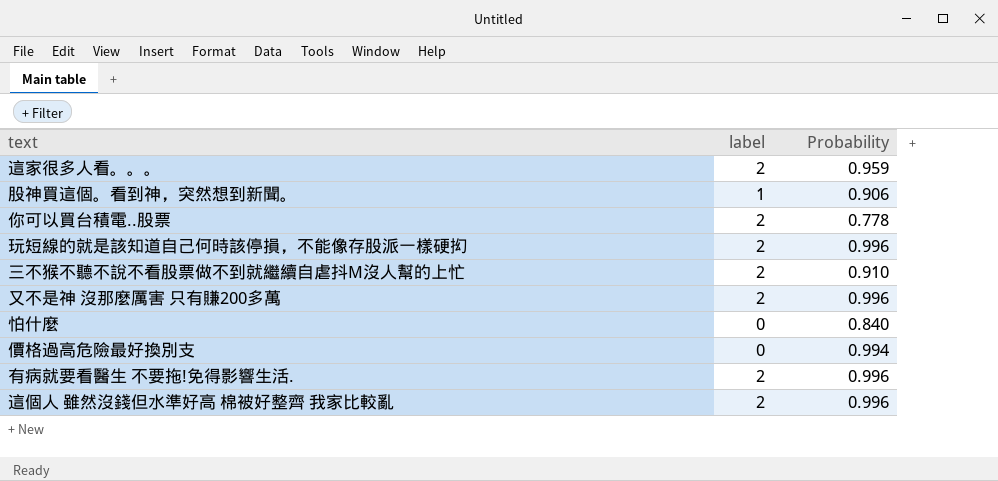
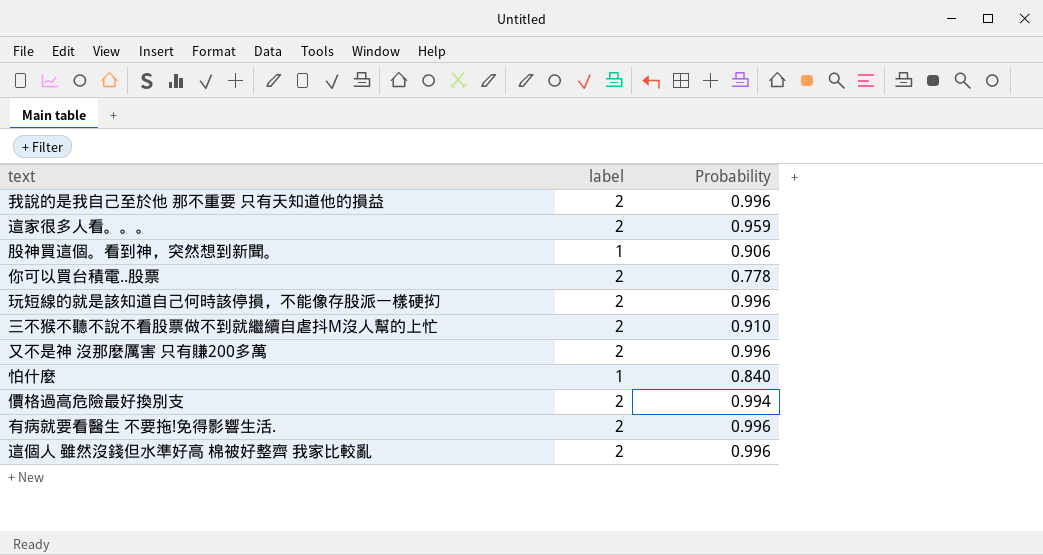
row 我說的是我自己至於他 那不重要 只有天知道他的損益: none -> 2 | 0.996
怕什麼 | label: 0 -> 1
價格過高危險最好換別支 | label: 0 -> 2

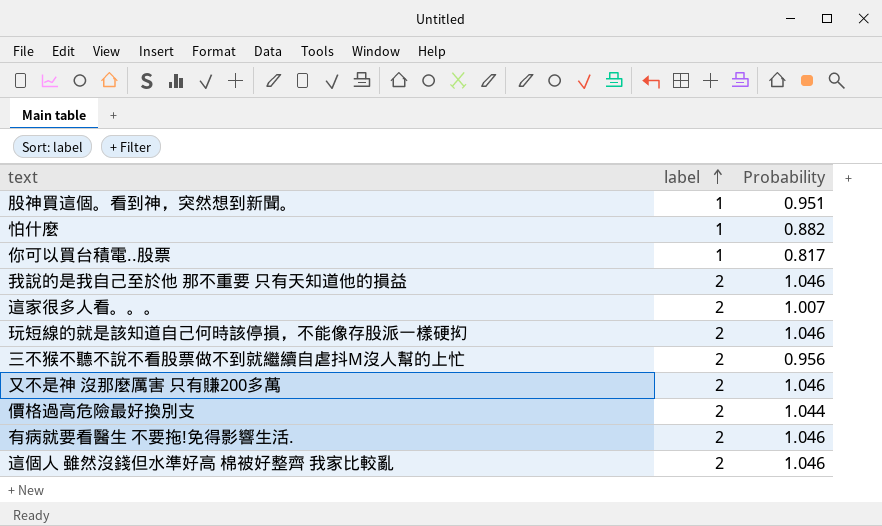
row order: none -> label ascending
股神買這個。看到神，突然想到新聞。 | Probability: 0.906 -> 0.951
怕什麼 | Probability: 0.840 -> 0.882
你可以買台積電..股票 | label: 2 -> 1
你可以買台積電..股票 | Probability: 0.778 -> 0.817
我說的是我自己至於他 那不重要 只有天知道他的損益 | Probability: 0.996 -> 1.046
這家很多人看。。。 | Probability: 0.959 -> 1.007
玩短線的就是該知道自己何時該停損，不能像存股派一樣硬抝 | Probability: 0.996 -> 1.046
三不猴不聽不說不看股票做不到就繼續自虐抖M沒人幫的上忙 | Probability: 0.910 -> 0.956
又不是神 沒那麼厲害 只有賺200多萬 | Probability: 0.996 -> 1.046
價格過高危險最好換別支 | Probability: 0.994 -> 1.044
有病就要看醫生 不要拖!免得影響生活. | Probability: 0.996 -> 1.046
這個人 雖然沒錢但水準好高 棉被好整齊 我家比較亂 | Probability: 0.996 -> 1.046

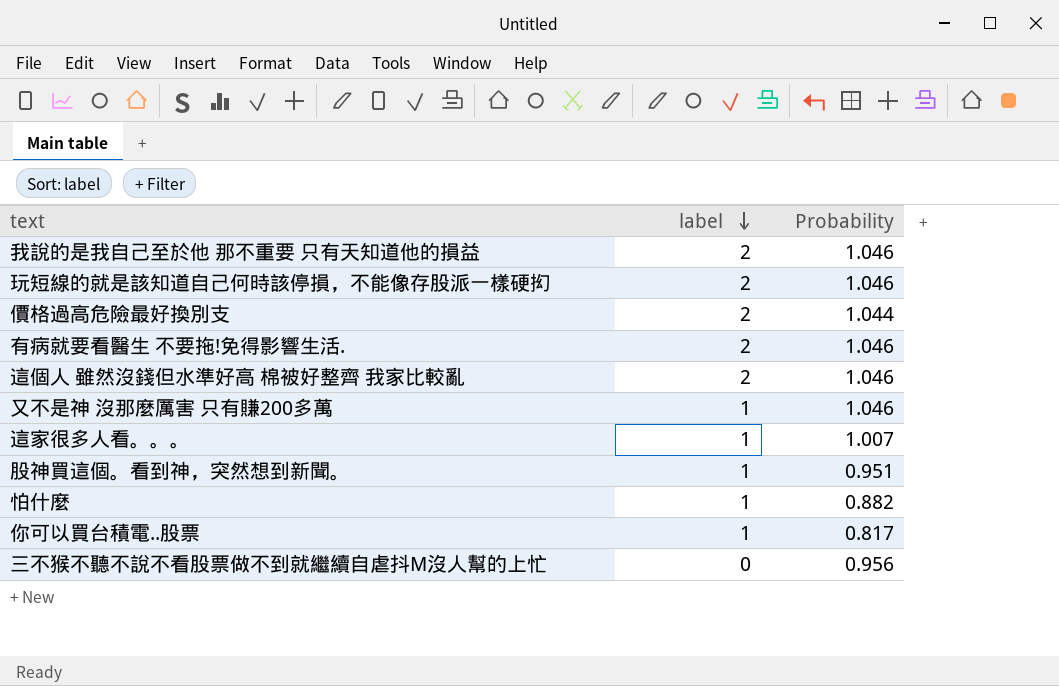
row order: label ascending -> label descending
又不是神 沒那麼厲害 只有賺200多萬 | label: 2 -> 1
這家很多人看。。。 | label: 2 -> 1
三不猴不聽不說不看股票做不到就繼續自虐抖M沒人幫的上忙 | label: 2 -> 0

